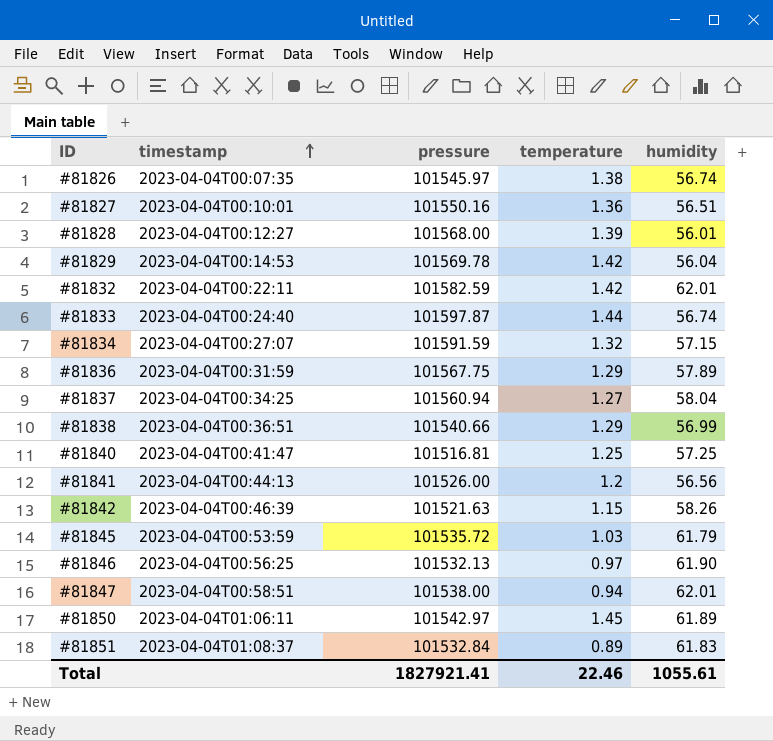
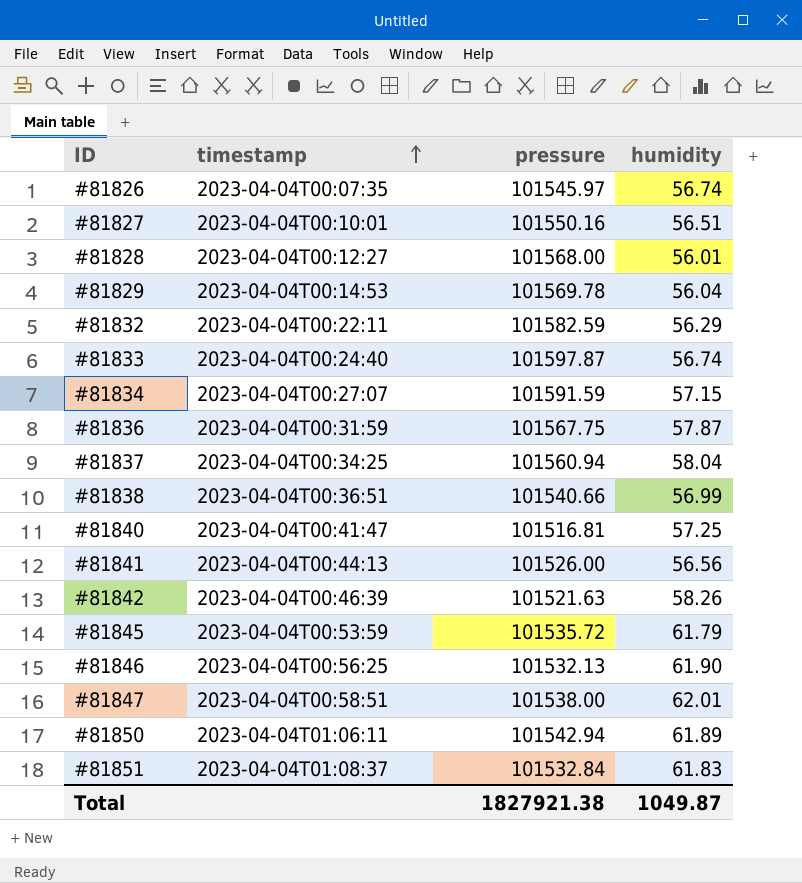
column temperature | position: 4 -> none
#81832 | humidity: 62.01 -> 56.29
#81836 | humidity: 57.89 -> 57.87
#81850 | pressure: 101542.97 -> 101542.94
Total | pressure: 1827921.41 -> 1827921.38
Total | humidity: 1055.61 -> 1049.87

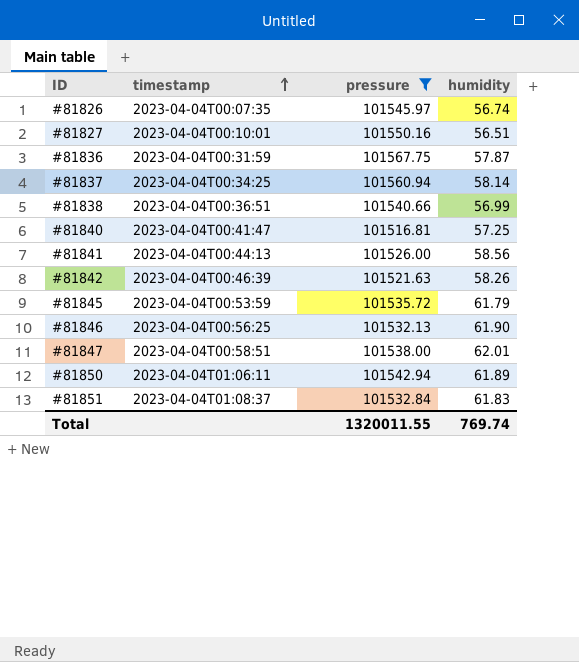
filter: none -> pressure <= 101567.75
#81837 | humidity: 58.04 -> 58.14
#81841 | humidity: 56.56 -> 58.56
Total | pressure: 1827921.38 -> 1320011.55
Total | humidity: 1049.87 -> 769.74

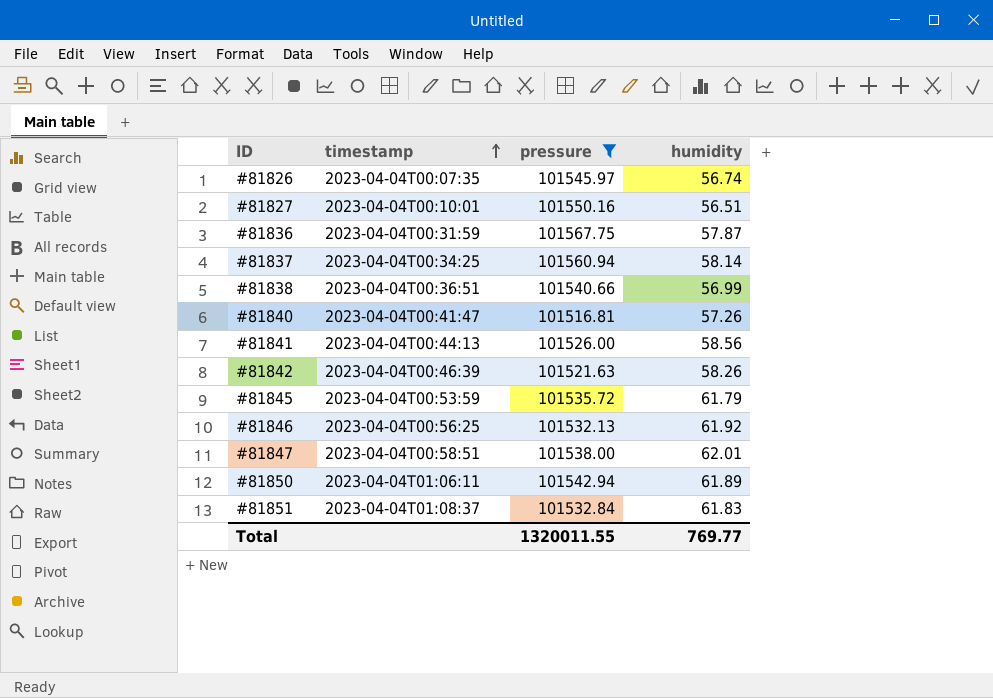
#81840 | humidity: 57.25 -> 57.26
#81846 | humidity: 61.90 -> 61.92
Total | humidity: 769.74 -> 769.77

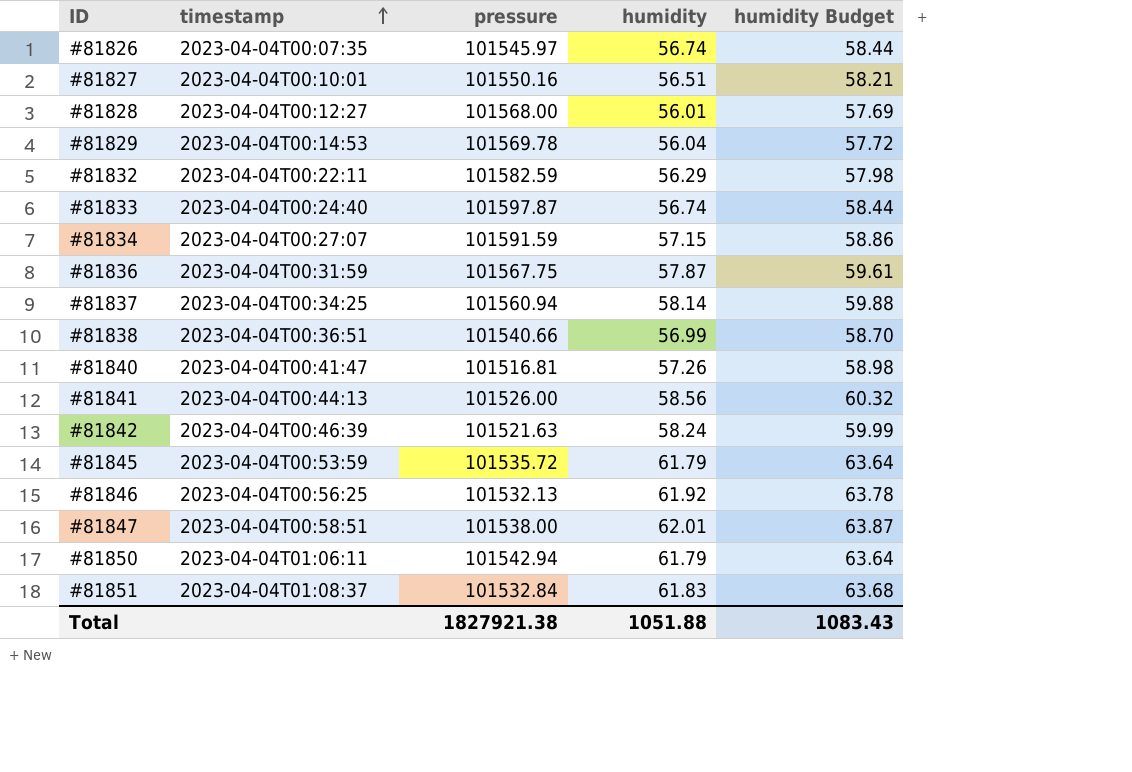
filter: pressure <= 101567.75 -> none
column humidity Budget | formula: none -> [humidity] * 1.03
#81842 | humidity: 58.26 -> 58.24
#81850 | humidity: 61.89 -> 61.79
Total | pressure: 1320011.55 -> 1827921.38
Total | humidity: 769.77 -> 1051.88

